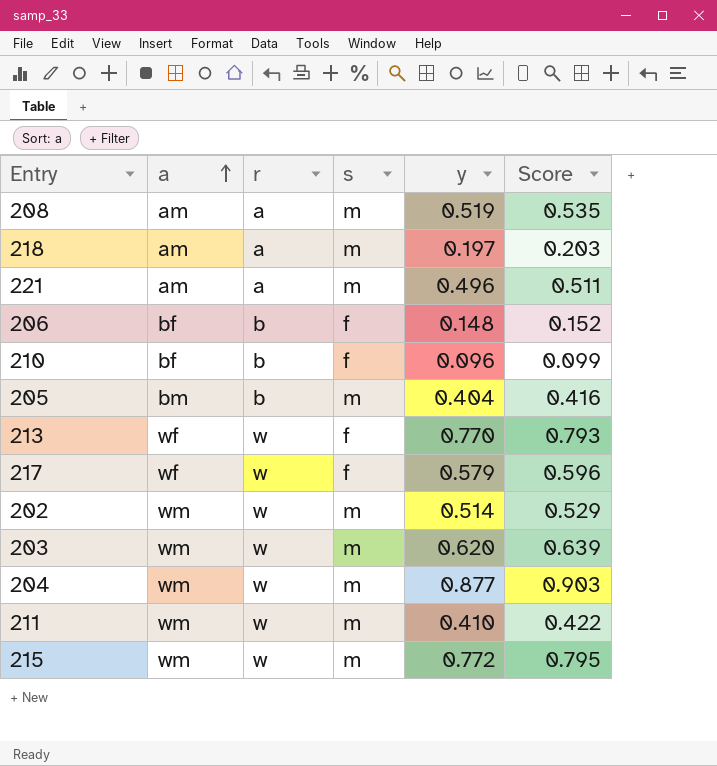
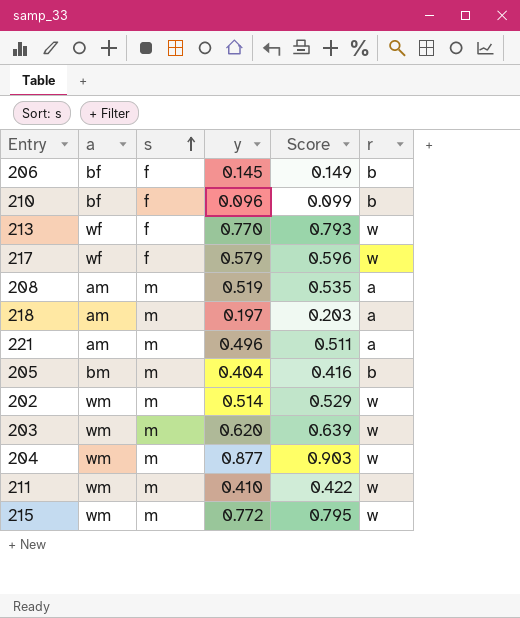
row order: a ascending -> s ascending
column r | position: 3 -> 6
206 | y: 0.148 -> 0.145
206 | Score: 0.152 -> 0.149

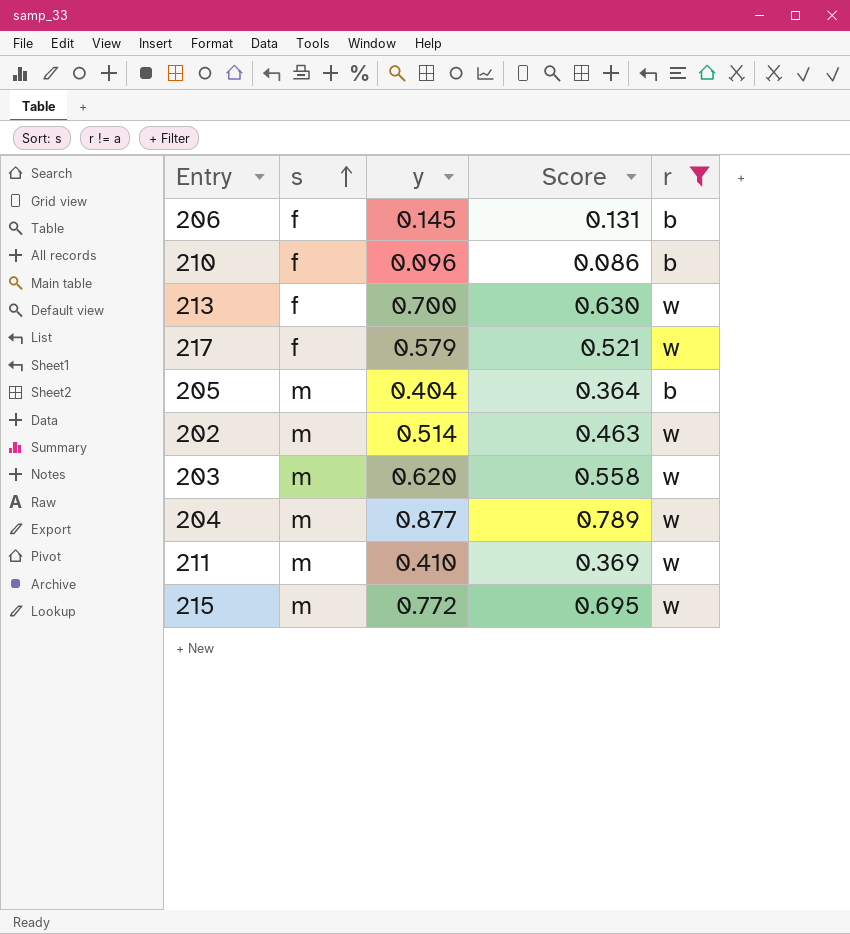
filter: none -> r != a
column a | position: 2 -> none
column Score | formula: [y] * 1.03 -> [y] * 0.9
213 | y: 0.770 -> 0.700

